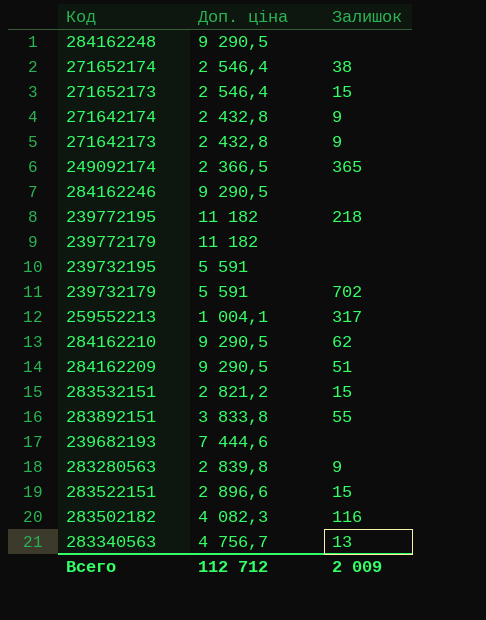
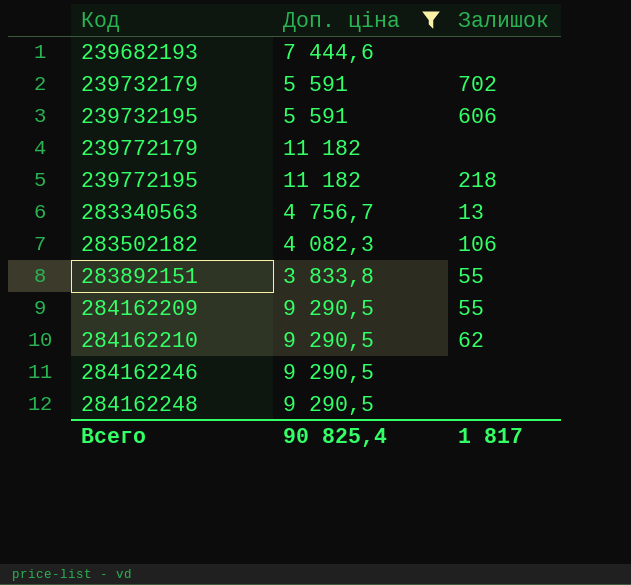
filter: none -> Доп. ціна >= 3 833,8
row order: none -> Код ascending
239732195 | Залишок: none -> 606
283502182 | Залишок: 116 -> 106
284162209 | Залишок: 51 -> 55
Всего | Доп. ціна: 112 712 -> 90 825,4
Всего | Залишок: 2 009 -> 1 817

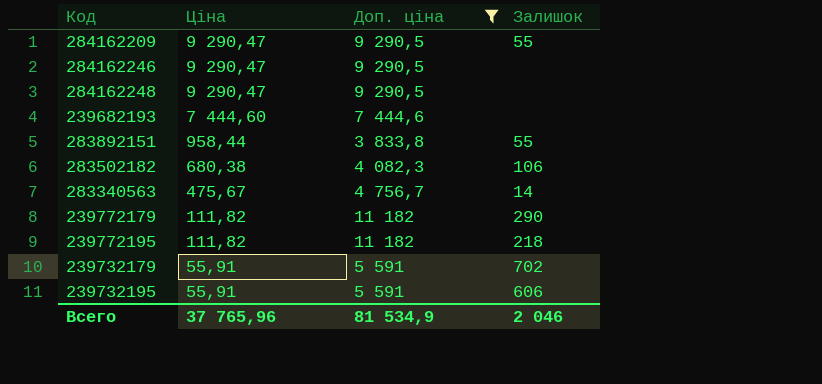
row order: Код ascending -> Ціна descending
column Ціна | position: none -> 2
row 284162210: 9 290,5 | 62 -> none
283340563 | Залишок: 13 -> 14
239772179 | Залишок: none -> 290
Всего | Доп. ціна: 90 825,4 -> 81 534,9
Всего | Залишок: 1 817 -> 2 046

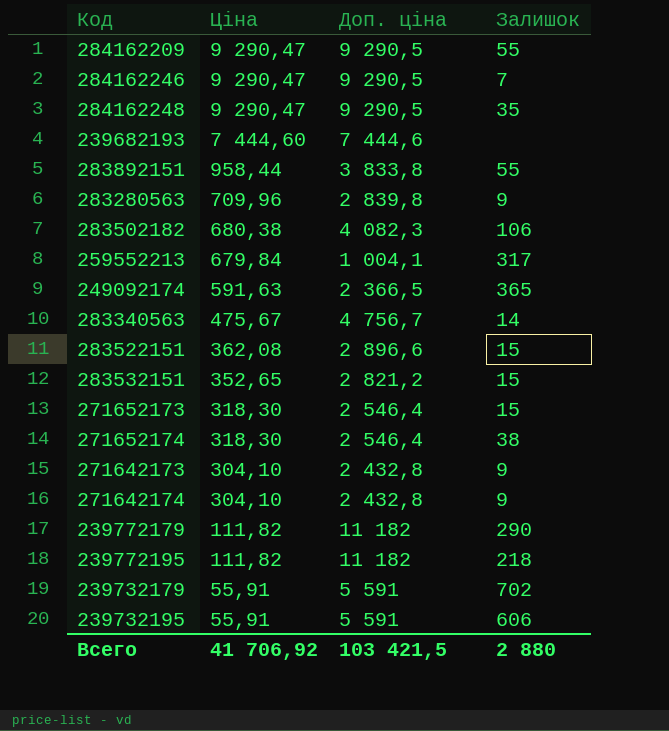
filter: Доп. ціна >= 3 833,8 -> none
284162246 | Залишок: none -> 7
284162248 | Залишок: none -> 35
Всего | Ціна: 37 765,96 -> 41 706,92
Всего | Доп. ціна: 81 534,9 -> 103 421,5
Всего | Залишок: 2 046 -> 2 880

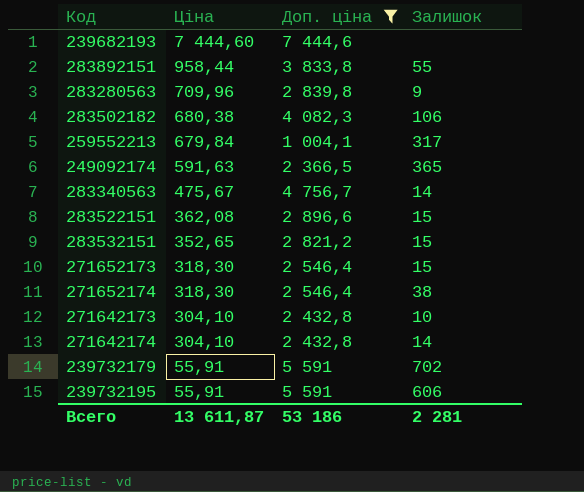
filter: none -> Доп. ціна <= 7 444,6
271642173 | Залишок: 9 -> 10
271642174 | Залишок: 9 -> 14
Всего | Ціна: 41 706,92 -> 13 611,87
Всего | Доп. ціна: 103 421,5 -> 53 186
Всего | Залишок: 2 880 -> 2 281

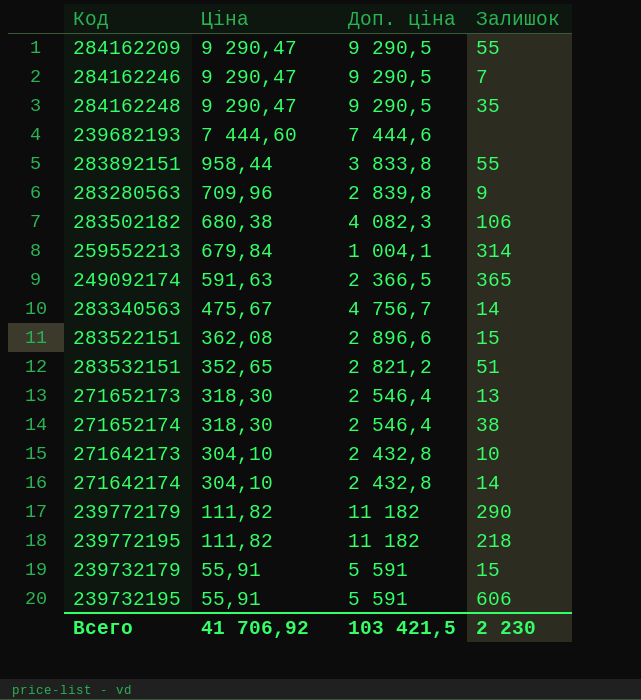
filter: Доп. ціна <= 7 444,6 -> none
259552213 | Залишок: 317 -> 314
283532151 | Залишок: 15 -> 51
271652173 | Залишок: 15 -> 13
239732179 | Залишок: 702 -> 15
Всего | Ціна: 13 611,87 -> 41 706,92
Всего | Доп. ціна: 53 186 -> 103 421,5
Всего | Залишок: 2 281 -> 2 230

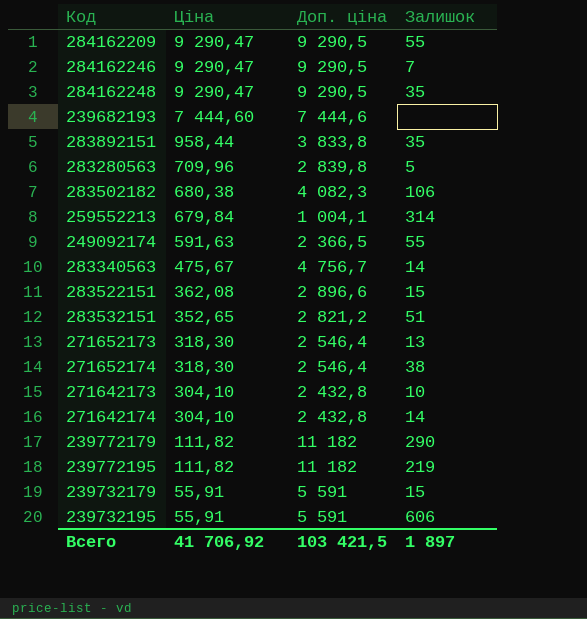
283892151 | Залишок: 55 -> 35
283280563 | Залишок: 9 -> 5
249092174 | Залишок: 365 -> 55
239772195 | Залишок: 218 -> 219
Всего | Залишок: 2 230 -> 1 897

